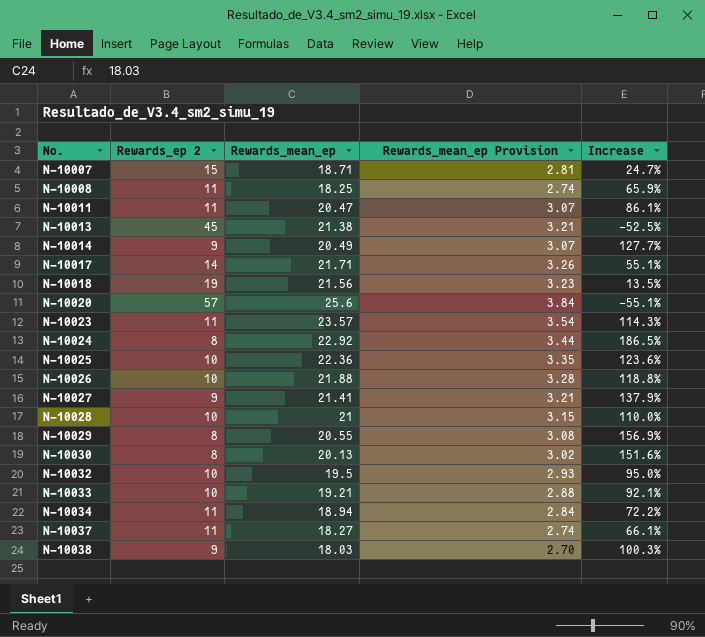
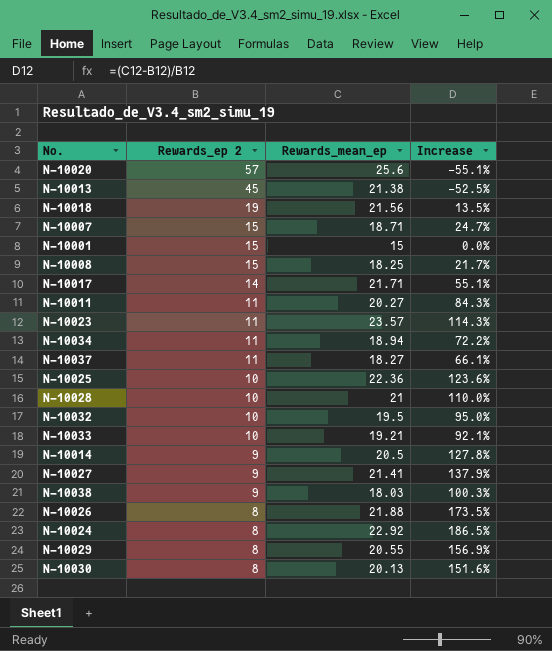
row order: No. ascending -> Rewards_ep 2 descending
column Rewards_mean_ep Provision | formula: [Rewards_mean_ep] * 0.15 -> none
row N-10001: none -> 15 | 15 | 0.0%
N-10008 | Rewards_ep 2: 11 -> 15
N-10008 | Increase: 65.9% -> 21.7%
N-10011 | Rewards_mean_ep: 20.47 -> 20.27
N-10011 | Increase: 86.1% -> 84.3%
N-10014 | Rewards_mean_ep: 20.49 -> 20.5
N-10014 | Increase: 127.7% -> 127.8%
N-10026 | Rewards_ep 2: 10 -> 8
N-10026 | Increase: 118.8% -> 173.5%

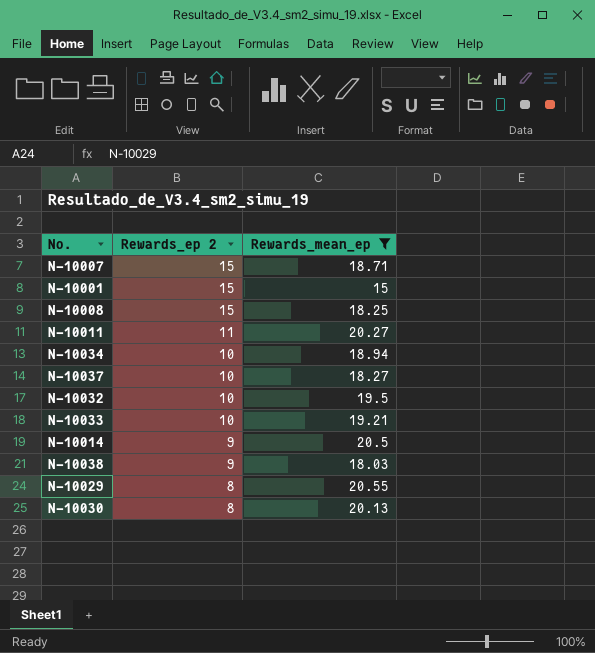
filter: none -> Rewards_mean_ep <= 20.55
column Increase | formula: ([Rewards_mean_ep] - [Rewards_ep 2]) / [Rewards_ep 2] -> none
N-10034 | Rewards_ep 2: 11 -> 10
N-10037 | Rewards_ep 2: 11 -> 10

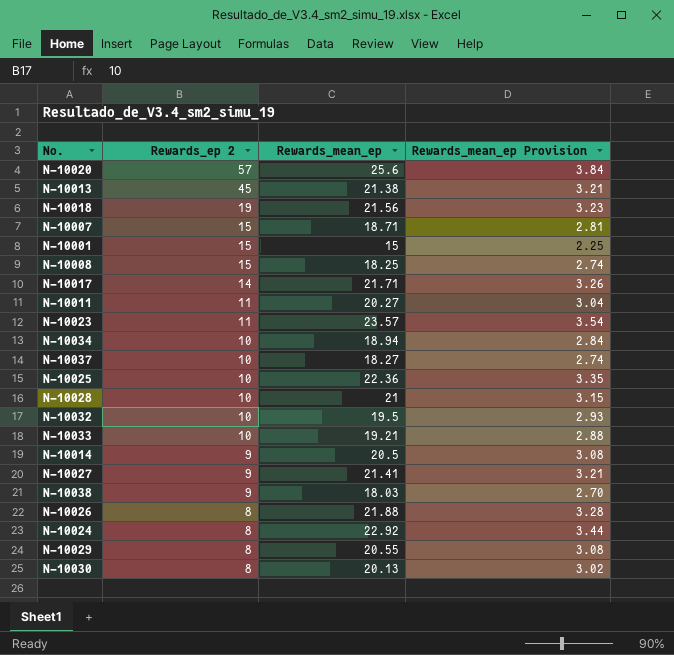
filter: Rewards_mean_ep <= 20.55 -> none
column Rewards_mean_ep Provision | formula: none -> [Rewards_mean_ep] * 0.15

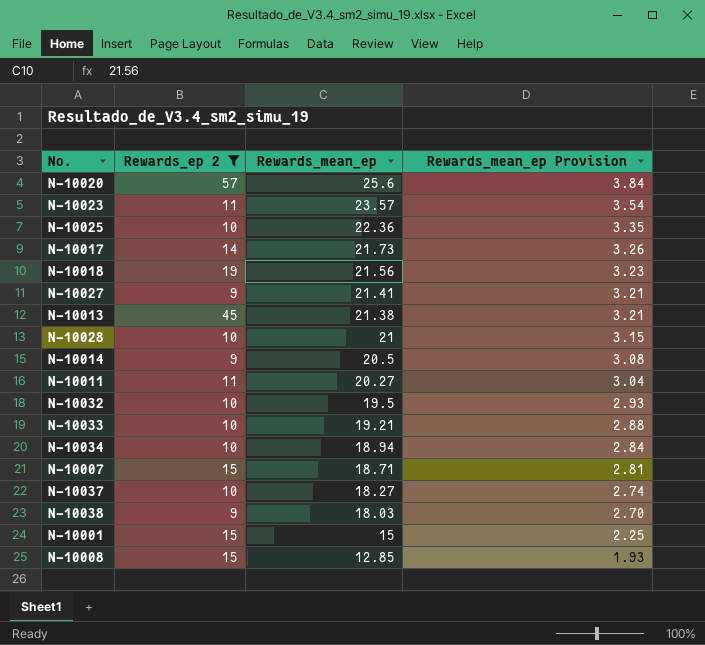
filter: none -> Rewards_ep 2 != 8
row order: Rewards_ep 2 descending -> Rewards_mean_ep descending
N-10017 | Rewards_mean_ep: 21.71 -> 21.73
N-10008 | Rewards_mean_ep: 18.25 -> 12.85
N-10008 | Rewards_mean_ep Provision: 2.74 -> 1.93

